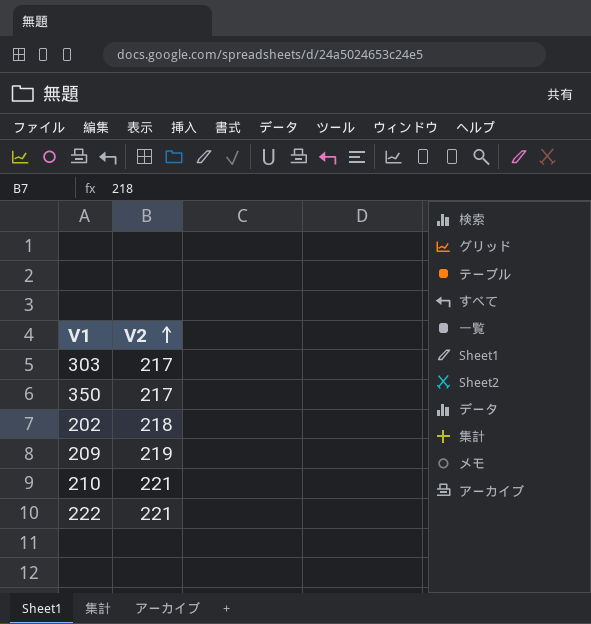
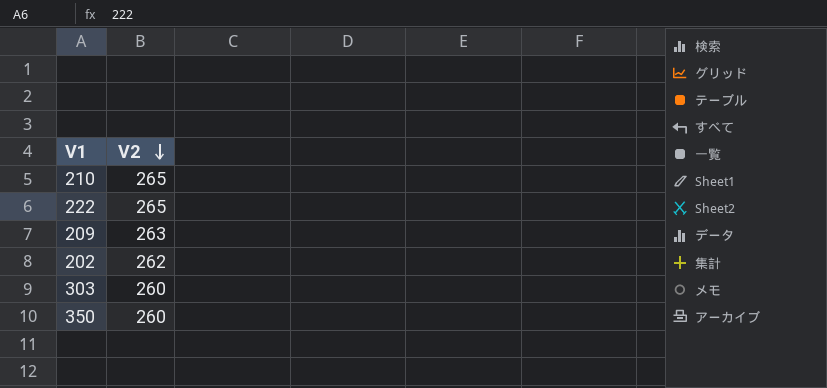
row order: V2 ascending -> V2 descending
210 | V2: 221 -> 265
222 | V2: 221 -> 265
209 | V2: 219 -> 263
202 | V2: 218 -> 262
303 | V2: 217 -> 260
350 | V2: 217 -> 260

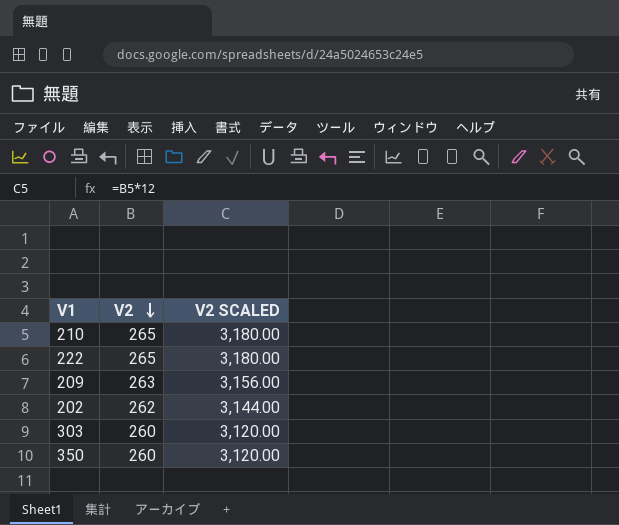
column V2 SCALED | formula: none -> [V2] * 12

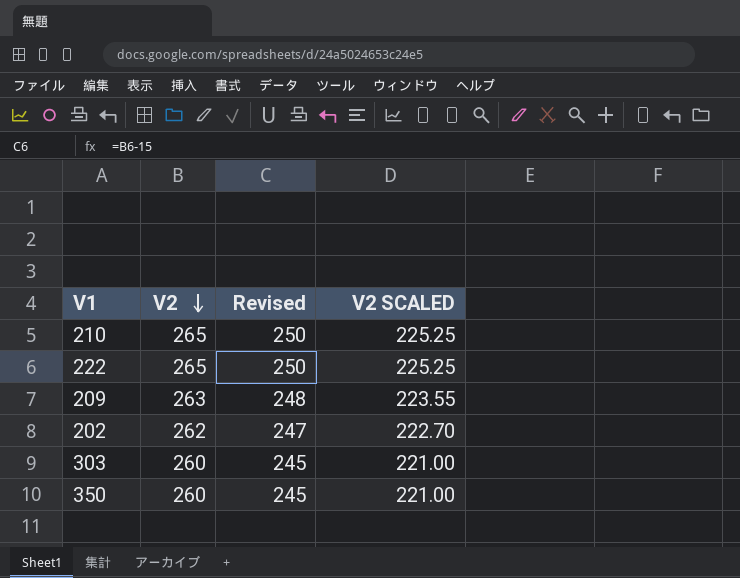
column Revised | formula: none -> [V2] - 15
column V2 SCALED | formula: [V2] * 12 -> [V2] * 0.85

